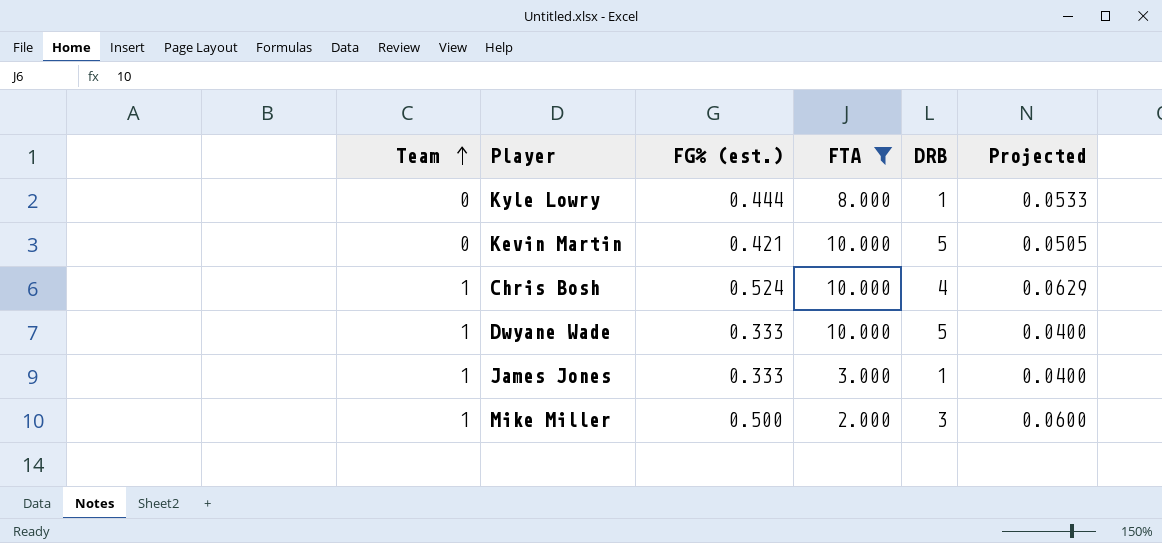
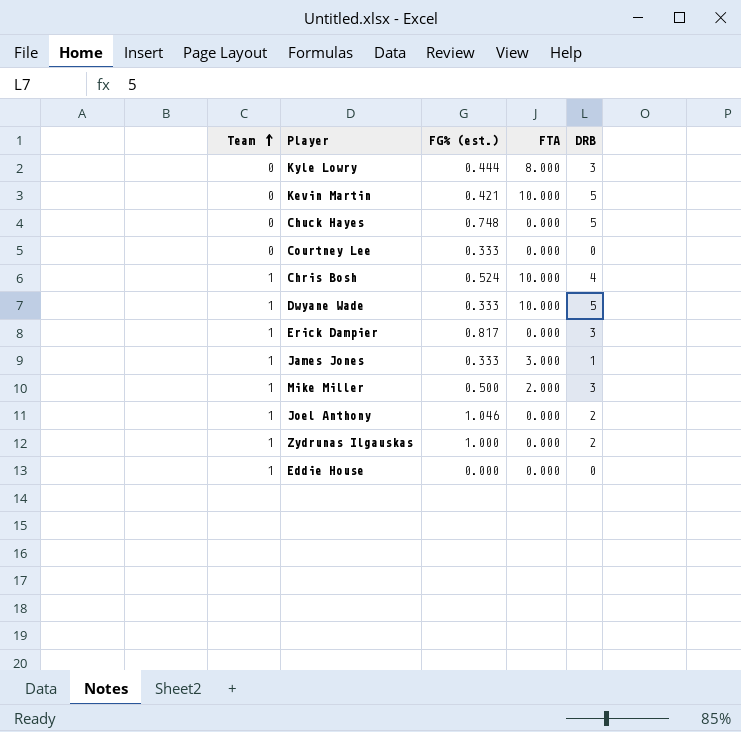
filter: FTA != 0.000 -> none
column Projected | formula: [FG% (est.)] * 0.12 -> none
Kyle Lowry | DRB: 1 -> 3

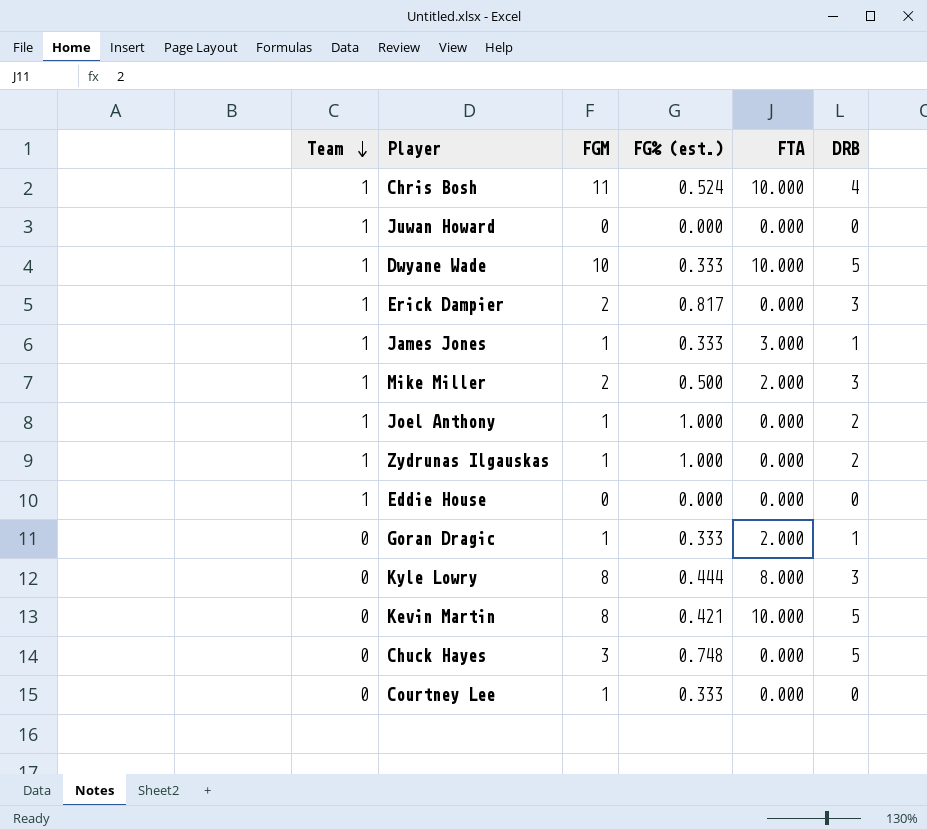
row order: Team ascending -> Team descending
column FGM | position: none -> 3
row Juwan Howard: none -> 1 | 0 | 0.000 | 0.000 | 0
Joel Anthony | FG% (est.): 1.046 -> 1.000
row Goran Dragic: none -> 0 | 1 | 0.333 | 2.000 | 1

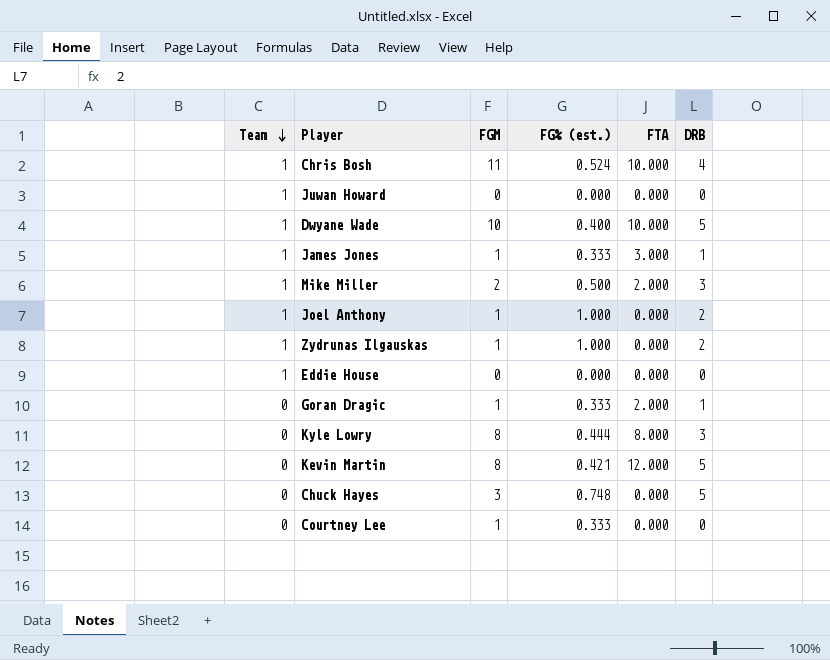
row Erick Dampier: 1 | 2 | 0.817 | 0.000 | 3 -> none
Dwyane Wade | FG% (est.): 0.333 -> 0.400
Kevin Martin | FTA: 10.000 -> 12.000

